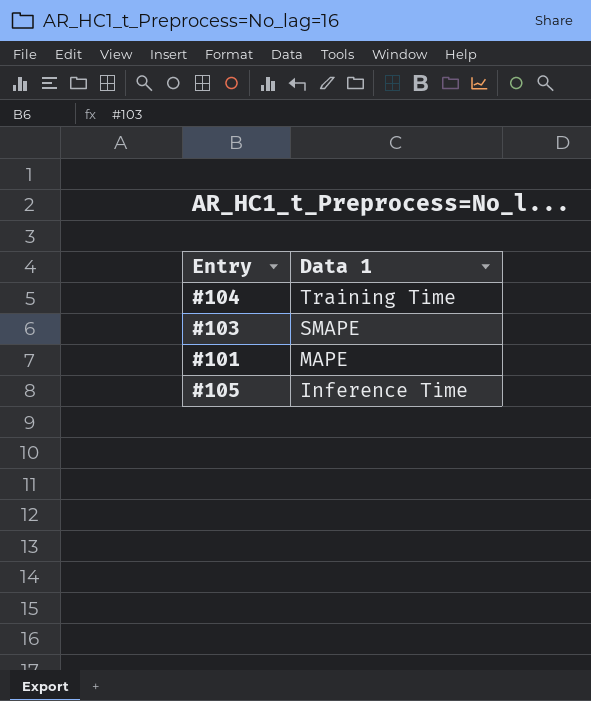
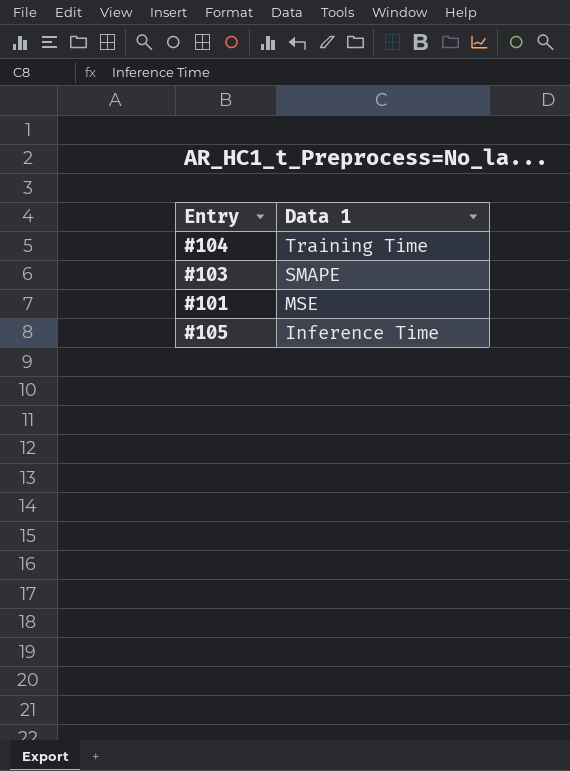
#101 | Data 1: MAPE -> MSE

